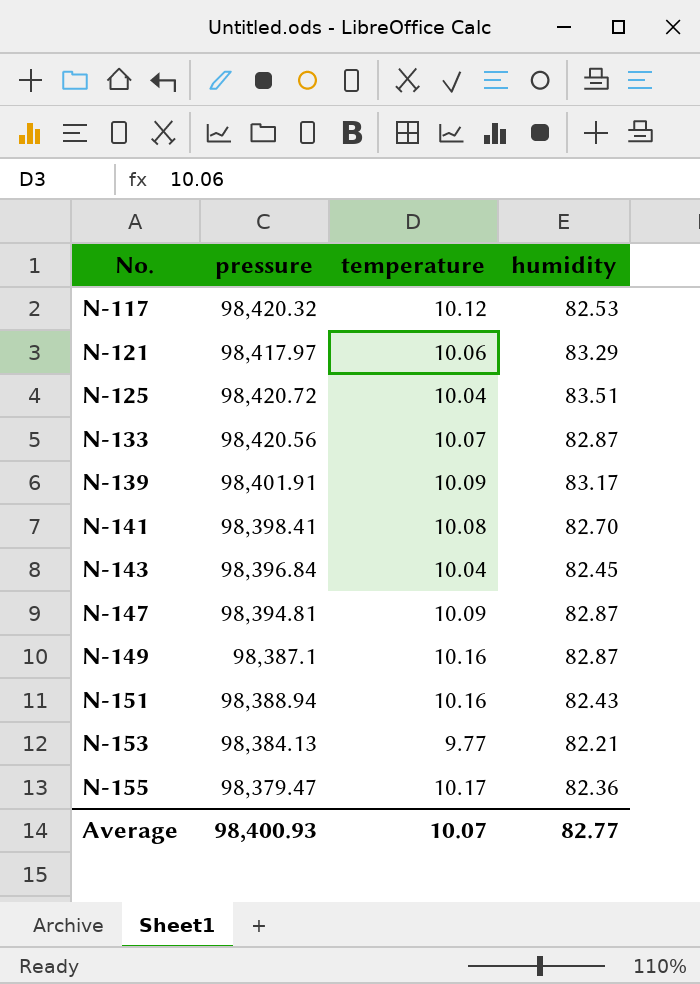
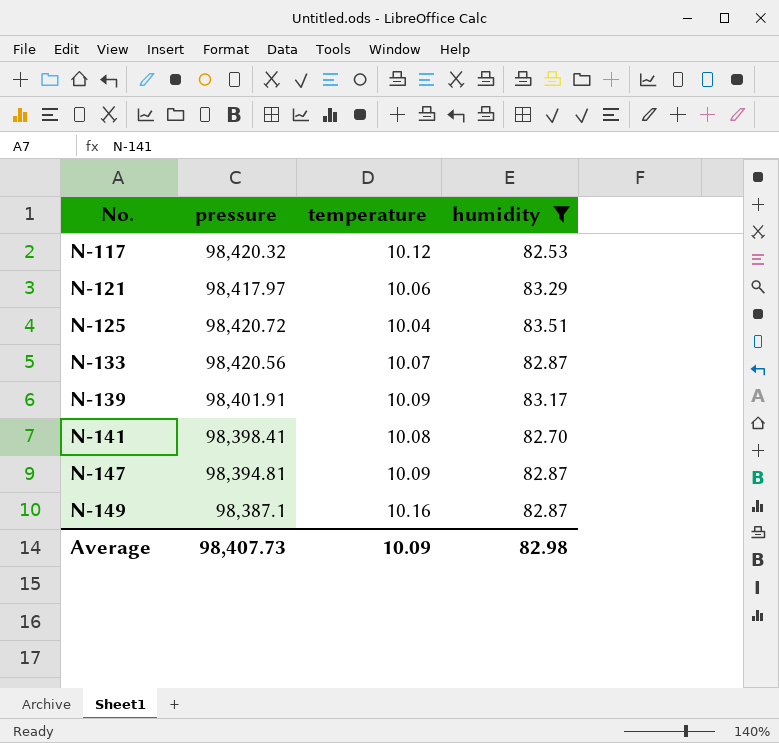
filter: none -> humidity >= 82.53
Average | pressure: 98,400.93 -> 98,407.73
Average | temperature: 10.07 -> 10.09
Average | humidity: 82.77 -> 82.98

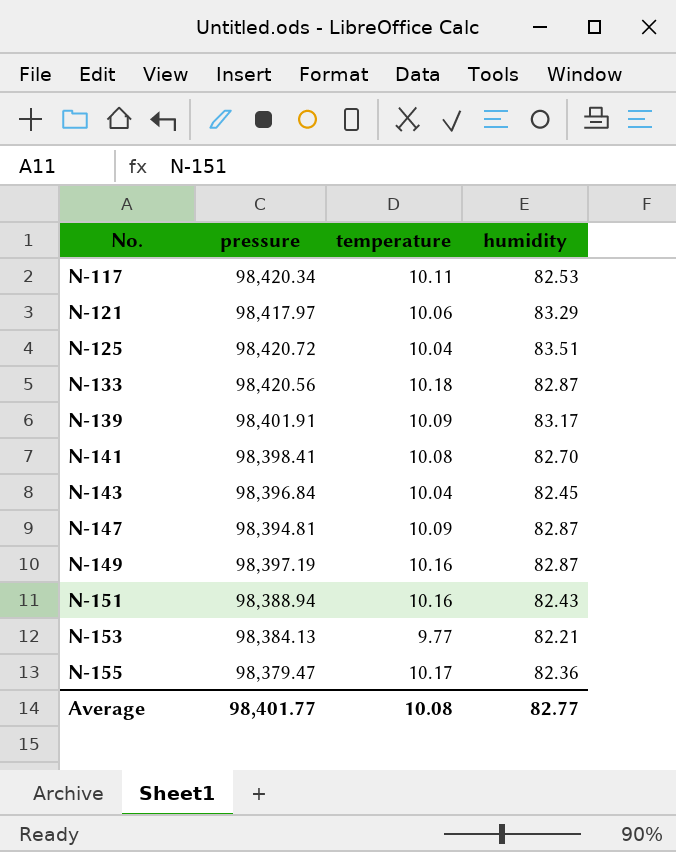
filter: humidity >= 82.53 -> none
N-117 | pressure: 98,420.32 -> 98,420.34
N-117 | temperature: 10.12 -> 10.11
N-133 | temperature: 10.07 -> 10.18
N-149 | pressure: 98,387.1 -> 98,397.19
Average | pressure: 98,407.73 -> 98,401.77
Average | temperature: 10.09 -> 10.08
Average | humidity: 82.98 -> 82.77

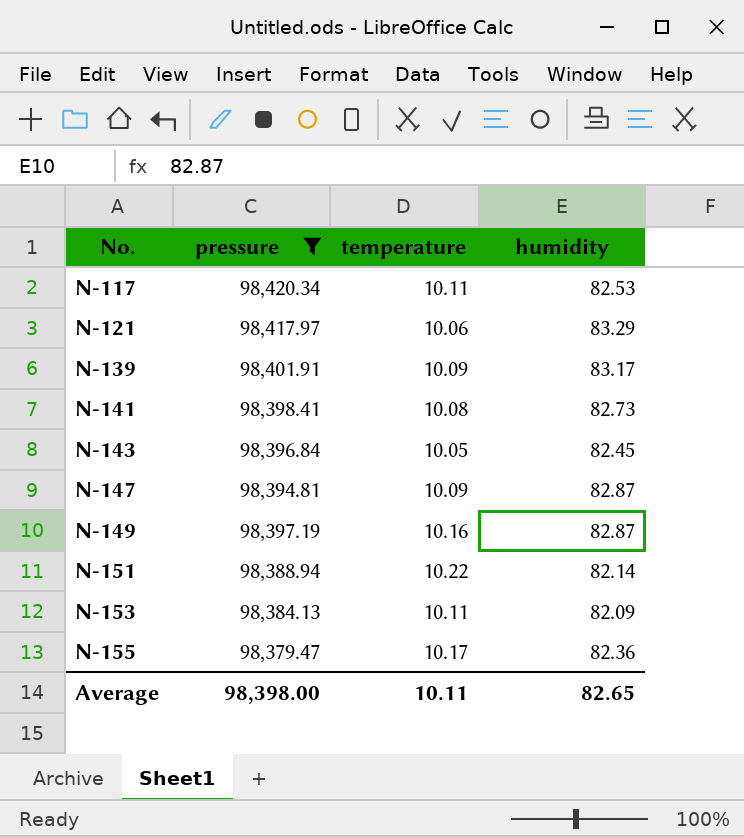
filter: none -> pressure <= 98,420.34
N-141 | humidity: 82.70 -> 82.73
N-143 | temperature: 10.04 -> 10.05
N-151 | temperature: 10.16 -> 10.22
N-151 | humidity: 82.43 -> 82.14
N-153 | temperature: 9.77 -> 10.11
N-153 | humidity: 82.21 -> 82.09
Average | pressure: 98,401.77 -> 98,398.00
Average | temperature: 10.08 -> 10.11
Average | humidity: 82.77 -> 82.65

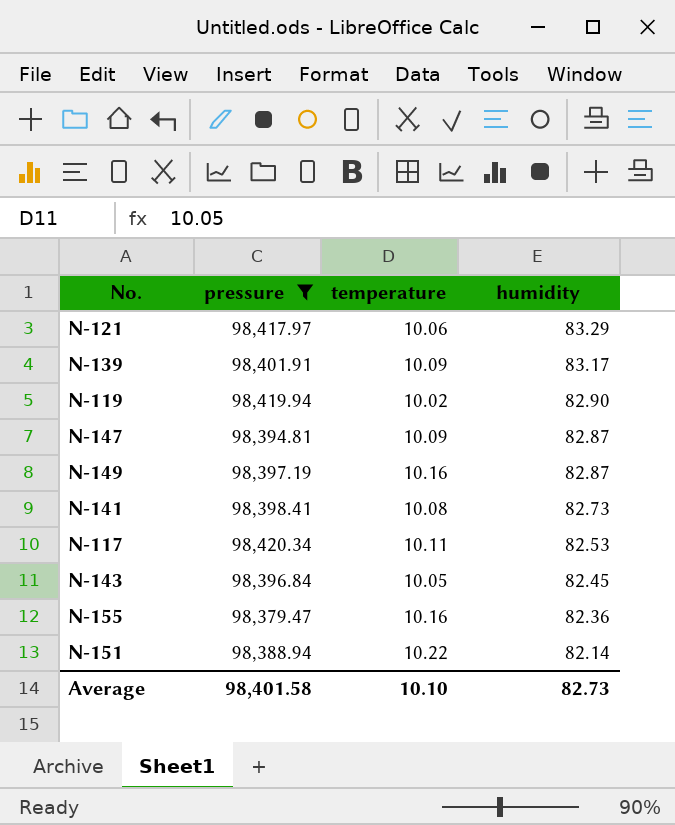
row order: No. ascending -> humidity descending
row N-153: 98,384.13 | 10.11 | 82.09 -> none
row N-119: none -> 98,419.94 | 10.02 | 82.90
N-155 | temperature: 10.17 -> 10.16
Average | pressure: 98,398.00 -> 98,401.58
Average | temperature: 10.11 -> 10.10
Average | humidity: 82.65 -> 82.73

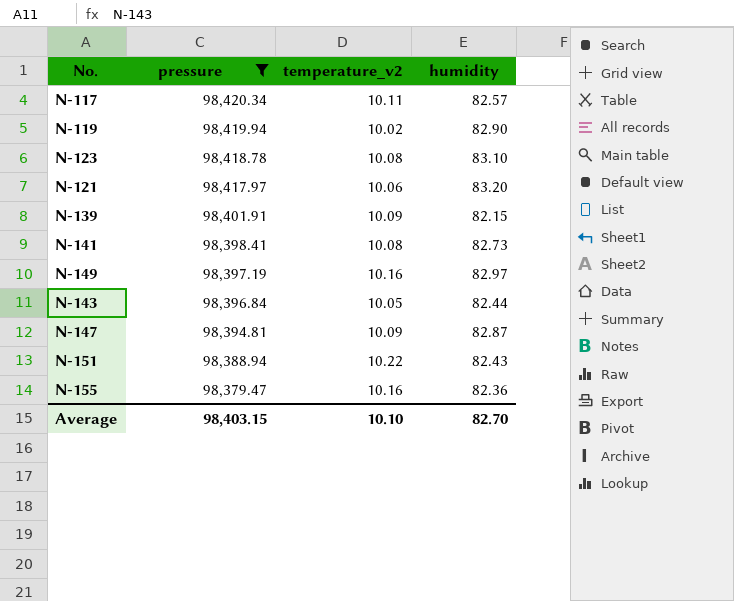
row order: humidity descending -> pressure descending
column name: temperature -> temperature_v2
N-117 | humidity: 82.53 -> 82.57
row N-123: none -> 98,418.78 | 10.08 | 83.10
N-121 | humidity: 83.29 -> 83.20
N-139 | humidity: 83.17 -> 82.15
N-149 | humidity: 82.87 -> 82.97
N-143 | humidity: 82.45 -> 82.44
N-151 | humidity: 82.14 -> 82.43
Average | pressure: 98,401.58 -> 98,403.15
Average | humidity: 82.73 -> 82.70

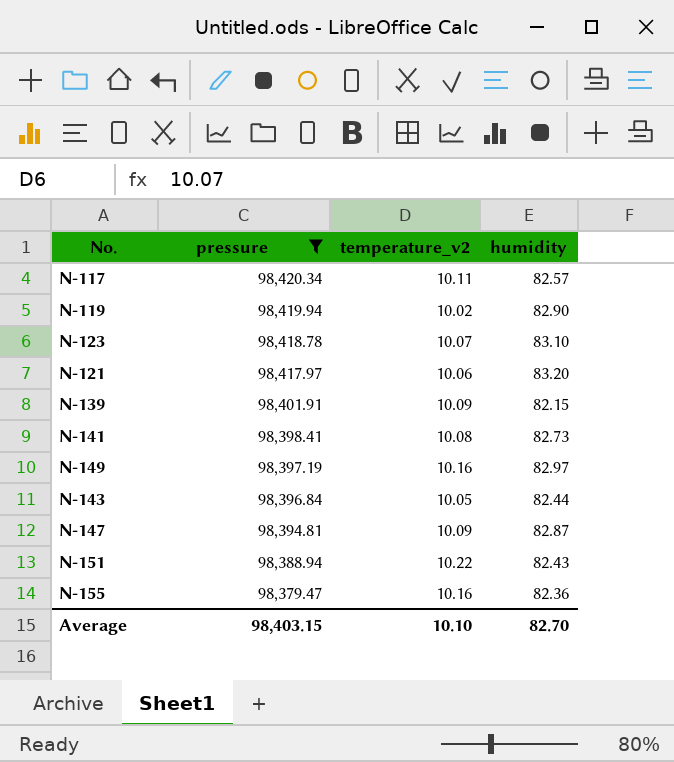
N-123 | temperature_v2: 10.08 -> 10.07

